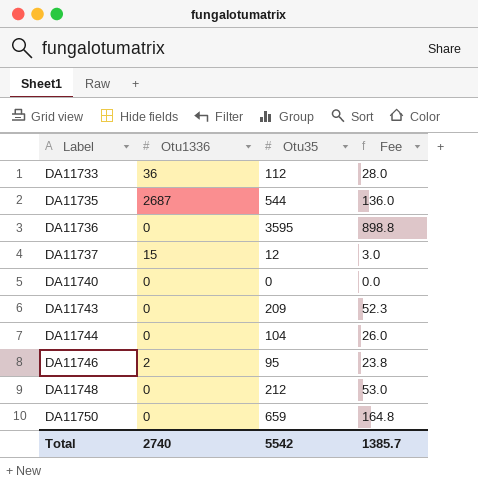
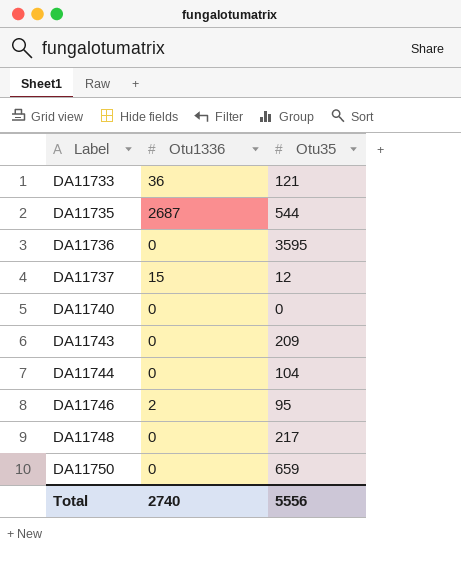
column Fee | formula: [Otu35] * 0.25 -> none
DA11733 | Otu35: 112 -> 121
DA11748 | Otu35: 212 -> 217
Total | Otu35: 5542 -> 5556

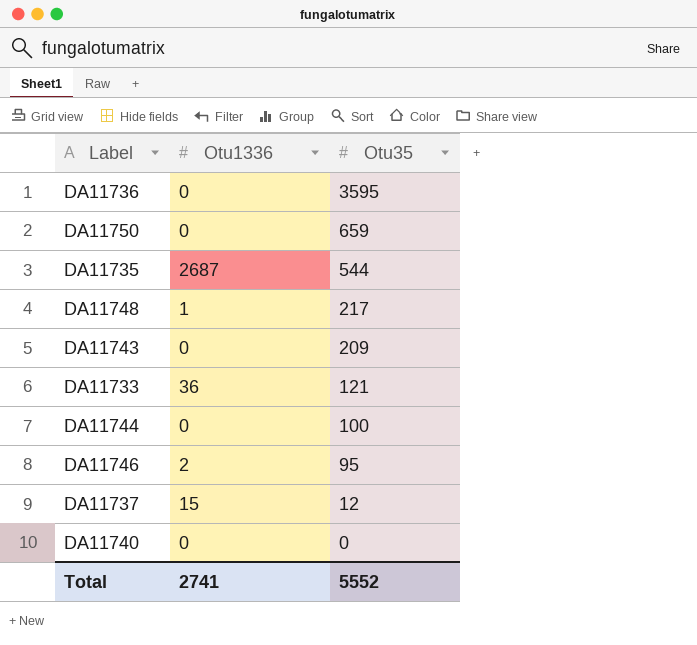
row order: Label ascending -> Otu35 descending
DA11748 | Otu1336: 0 -> 1
DA11744 | Otu35: 104 -> 100
Total | Otu1336: 2740 -> 2741
Total | Otu35: 5556 -> 5552

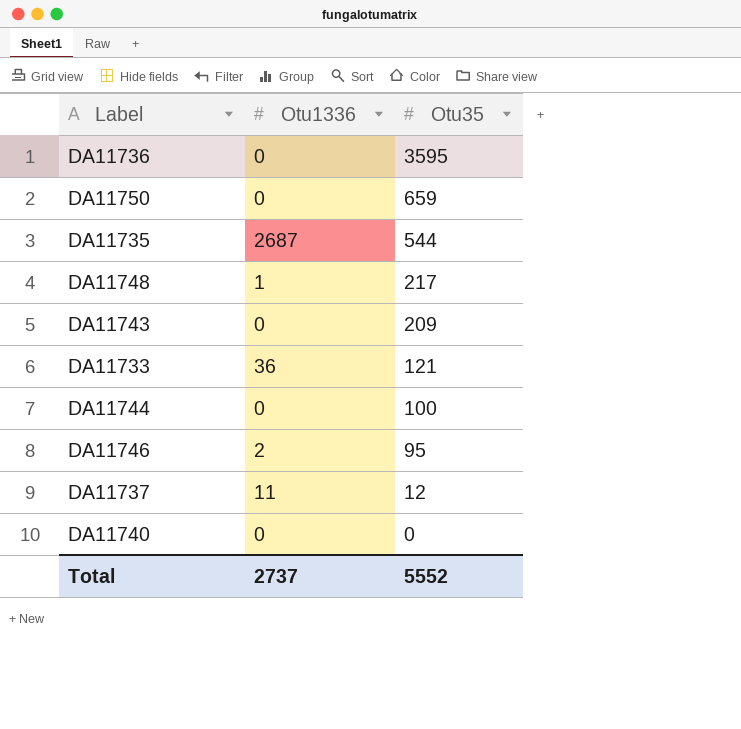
DA11737 | Otu1336: 15 -> 11
Total | Otu1336: 2741 -> 2737

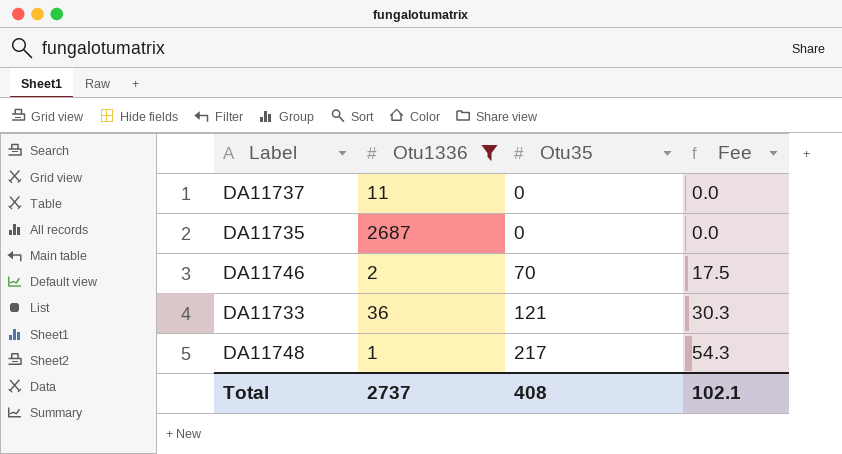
filter: none -> Otu1336 != 0
row order: Otu35 descending -> Otu35 ascending
column Fee | formula: none -> [Otu35] * 0.25
DA11737 | Otu35: 12 -> 0
DA11735 | Otu35: 544 -> 0
DA11746 | Otu35: 95 -> 70
Total | Otu35: 5552 -> 408

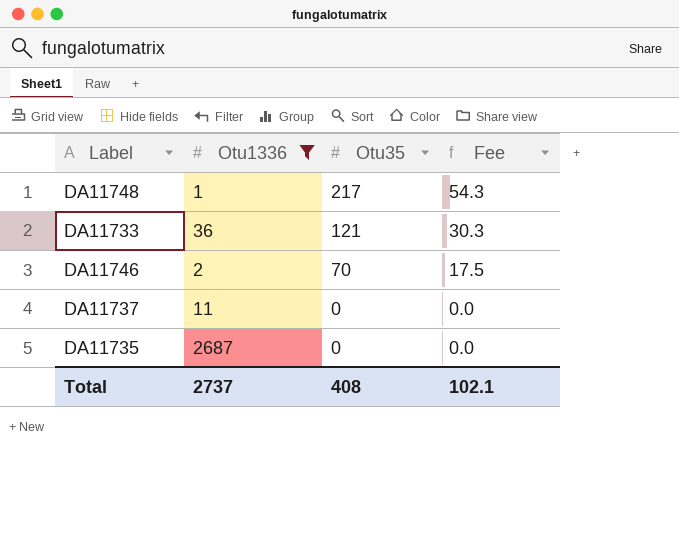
row order: Otu35 ascending -> Otu35 descending

